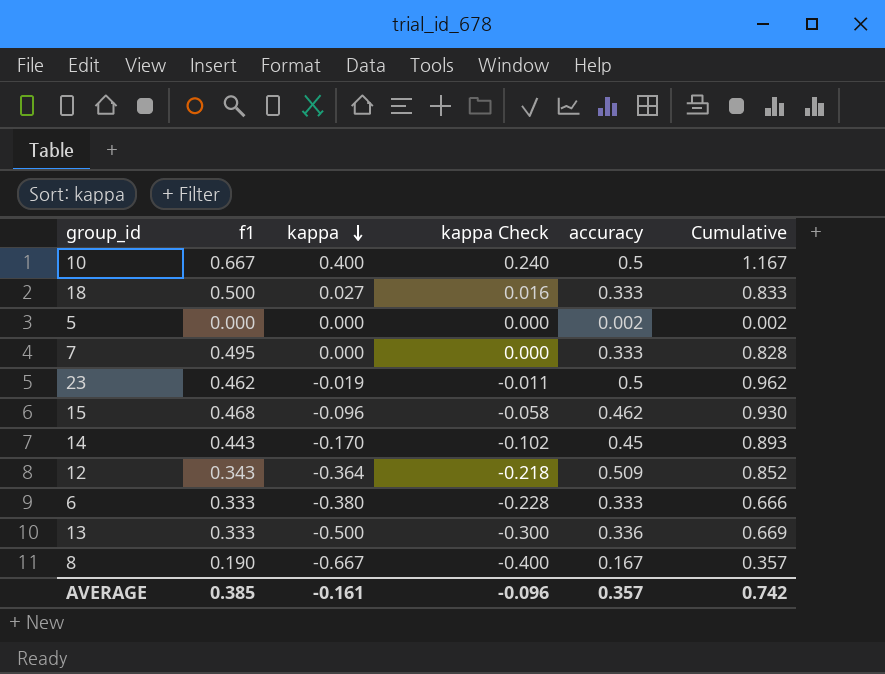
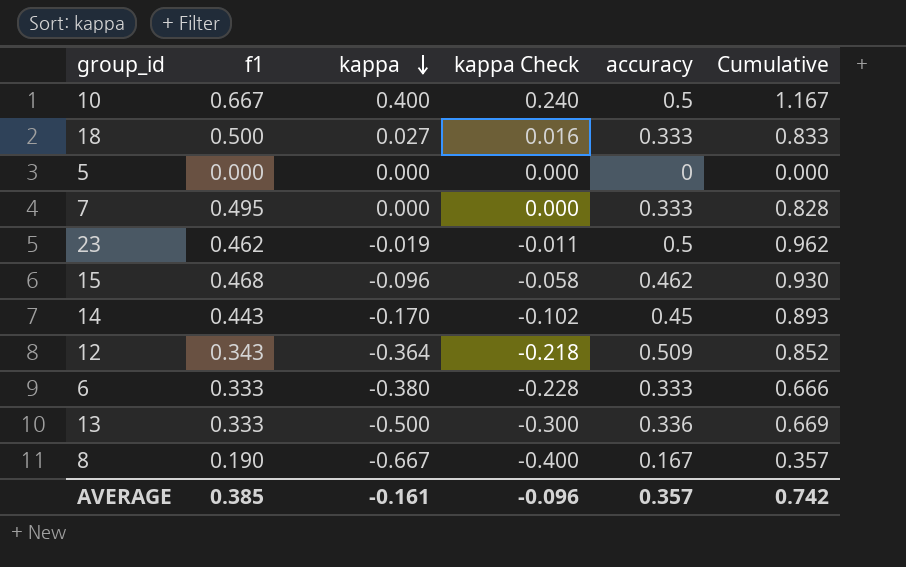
5 | accuracy: 0.002 -> 0
5 | Cumulative: 0.002 -> 0.000

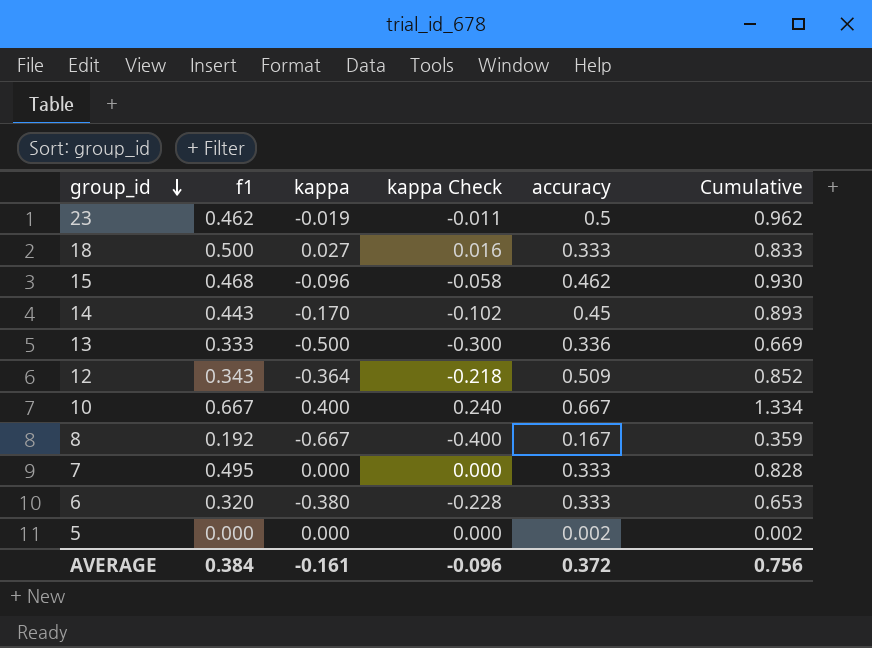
row order: kappa descending -> group_id descending
10 | accuracy: 0.5 -> 0.667
10 | Cumulative: 1.167 -> 1.334
8 | f1: 0.190 -> 0.192
8 | Cumulative: 0.357 -> 0.359
6 | f1: 0.333 -> 0.320
6 | Cumulative: 0.666 -> 0.653
5 | accuracy: 0 -> 0.002
5 | Cumulative: 0.000 -> 0.002
AVERAGE | f1: 0.385 -> 0.384
AVERAGE | accuracy: 0.357 -> 0.372
AVERAGE | Cumulative: 0.742 -> 0.756

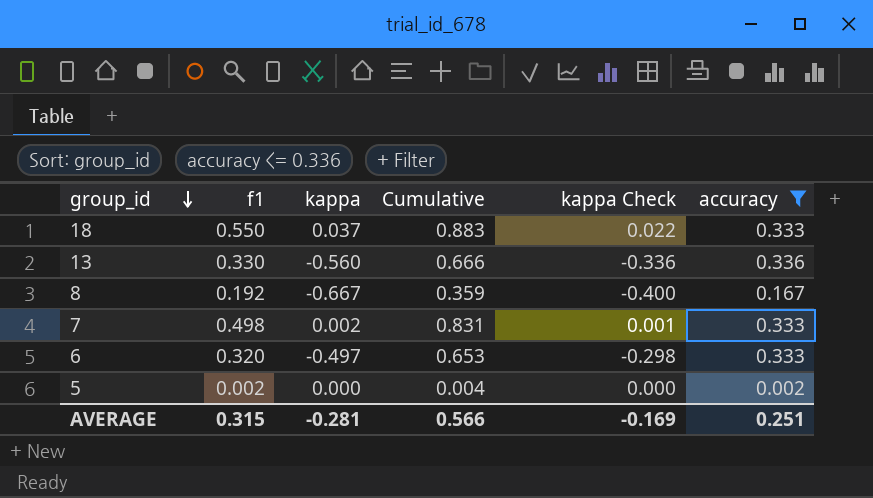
filter: none -> accuracy <= 0.336
column Cumulative | position: 6 -> 4
18 | f1: 0.500 -> 0.550
18 | kappa: 0.027 -> 0.037
18 | Cumulative: 0.833 -> 0.883
18 | kappa Check: 0.016 -> 0.022
13 | f1: 0.333 -> 0.330
13 | kappa: -0.500 -> -0.560
13 | Cumulative: 0.669 -> 0.666
13 | kappa Check: -0.300 -> -0.336
7 | f1: 0.495 -> 0.498
7 | kappa: 0.000 -> 0.002
7 | Cumulative: 0.828 -> 0.831
7 | kappa Check: 0.000 -> 0.001
6 | kappa: -0.380 -> -0.497
6 | kappa Check: -0.228 -> -0.298
5 | f1: 0.000 -> 0.002
5 | Cumulative: 0.002 -> 0.004
AVERAGE | f1: 0.384 -> 0.315
AVERAGE | kappa: -0.161 -> -0.281
AVERAGE | Cumulative: 0.756 -> 0.566
AVERAGE | kappa Check: -0.096 -> -0.169
AVERAGE | accuracy: 0.372 -> 0.251

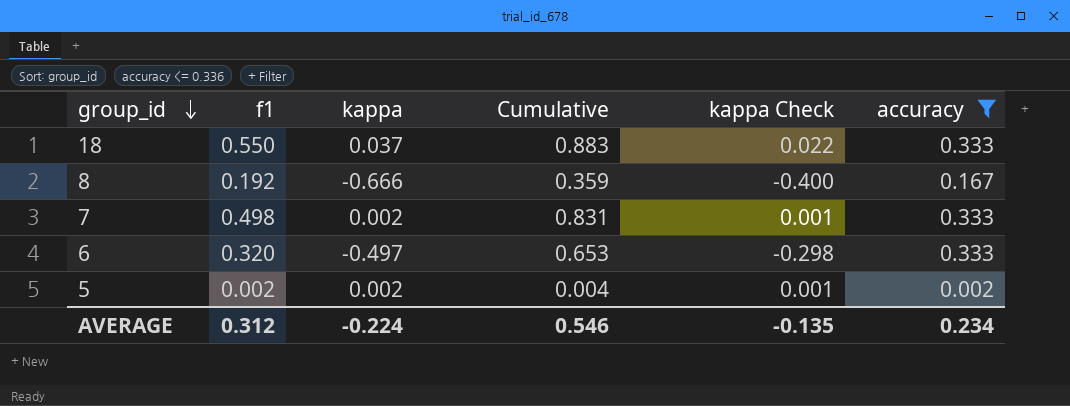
row 13: 0.330 | -0.560 | 0.666 | -0.336 | 0.336 -> none
8 | kappa: -0.667 -> -0.666
5 | kappa: 0.000 -> 0.002
5 | kappa Check: 0.000 -> 0.001
AVERAGE | f1: 0.315 -> 0.312
AVERAGE | kappa: -0.281 -> -0.224
AVERAGE | Cumulative: 0.566 -> 0.546
AVERAGE | kappa Check: -0.169 -> -0.135
AVERAGE | accuracy: 0.251 -> 0.234

